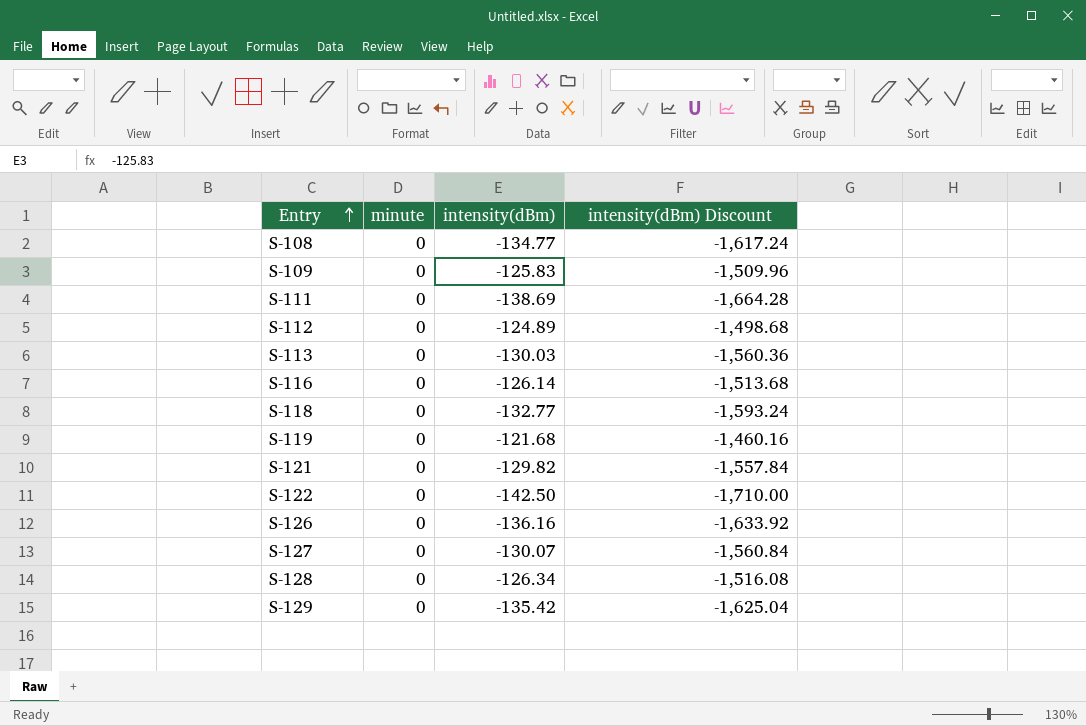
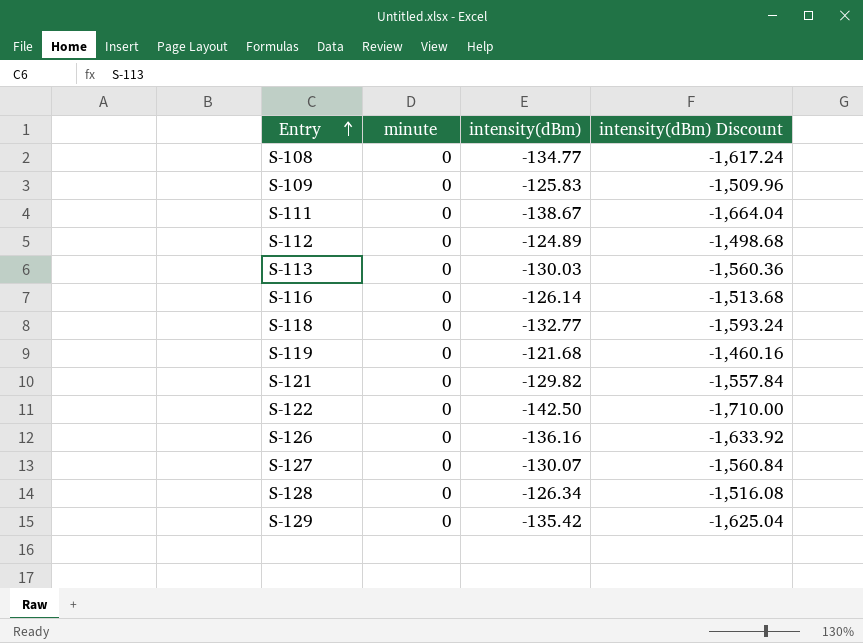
S-111 | intensity(dBm): -138.69 -> -138.67
S-111 | intensity(dBm) Discount: -1,664.28 -> -1,664.04

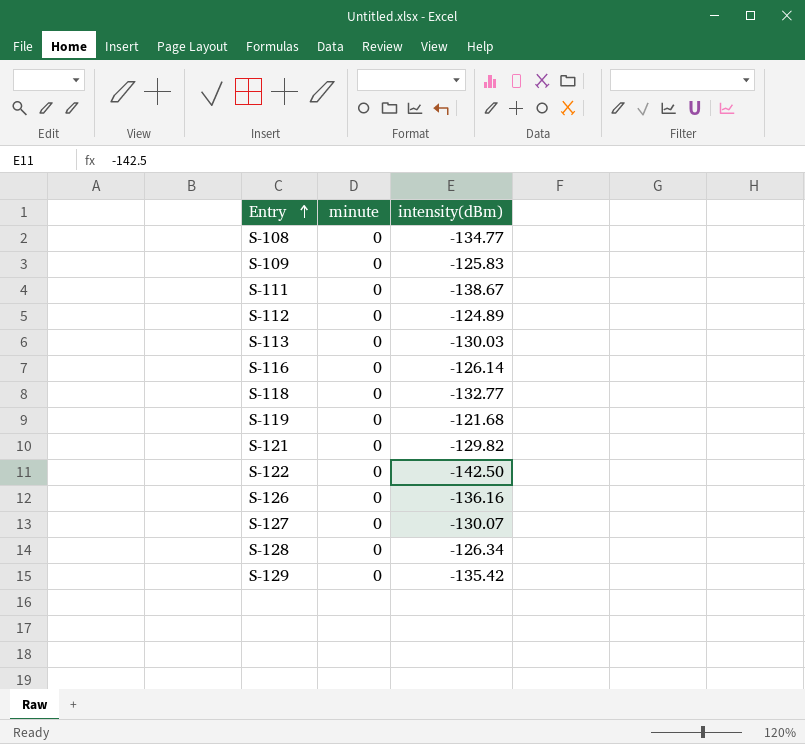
column intensity(dBm) Discount | formula: [intensity(dBm)] * 12 -> none

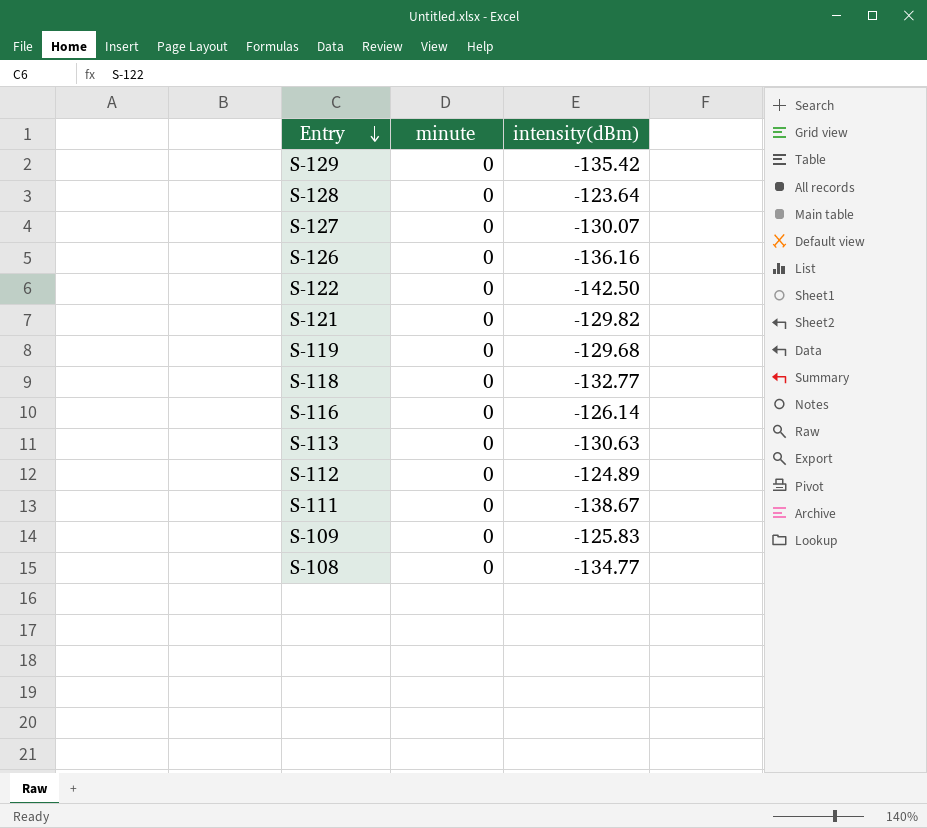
row order: Entry ascending -> Entry descending
S-128 | intensity(dBm): -126.34 -> -123.64
S-119 | intensity(dBm): -121.68 -> -129.68
S-113 | intensity(dBm): -130.03 -> -130.63

